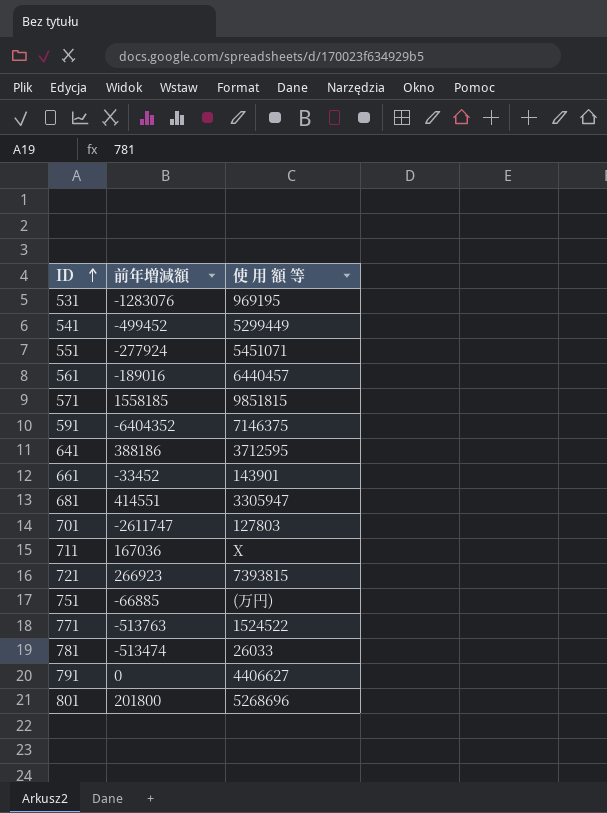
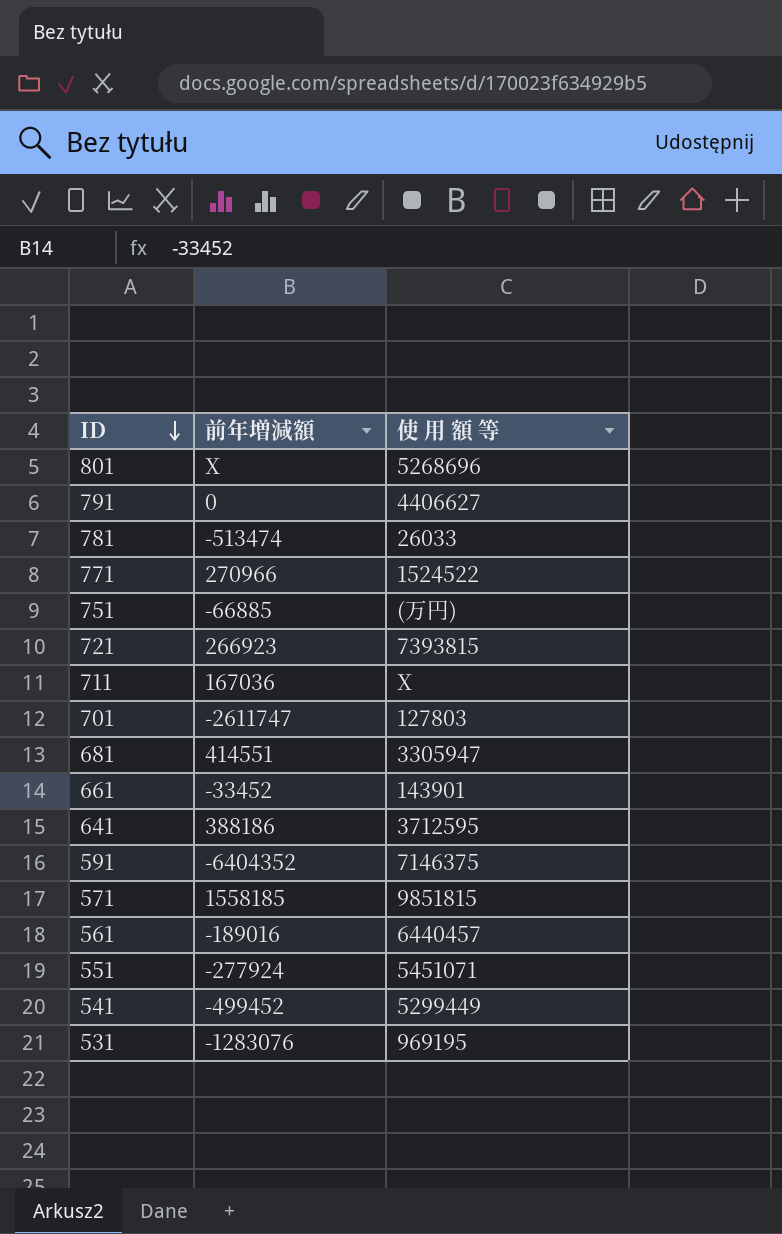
row order: ID ascending -> ID descending
801 | 前年増減額: 201800 -> X
771 | 前年増減額: -513763 -> 270966

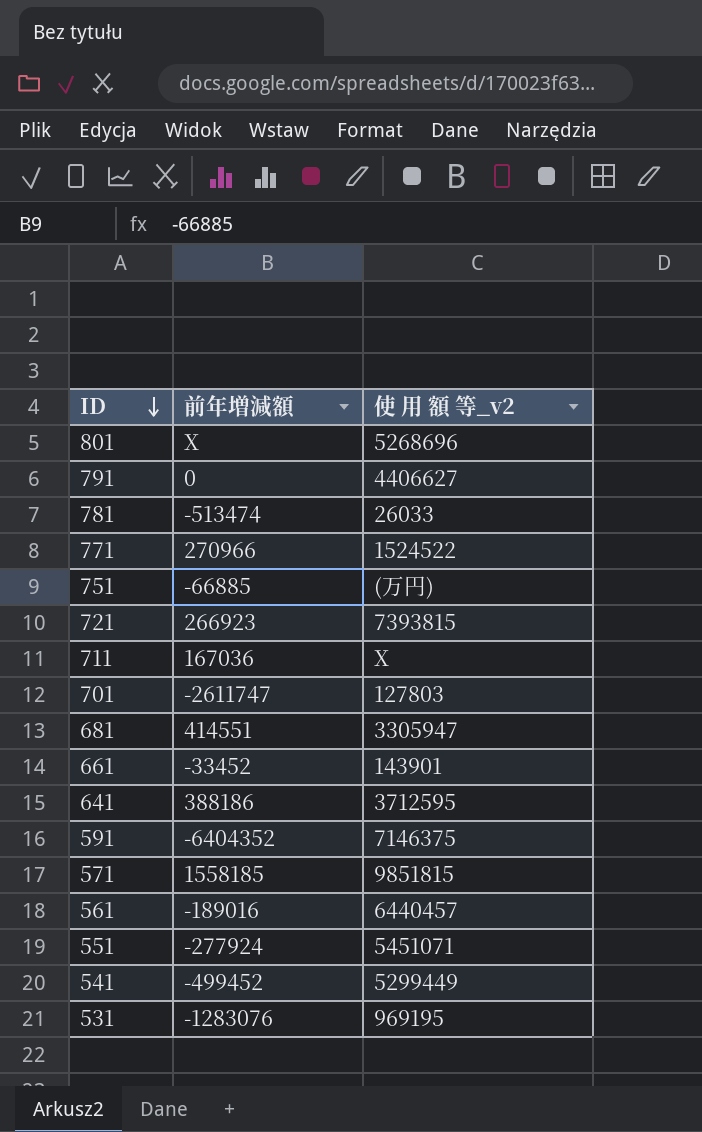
column name: 使 用 額 等 -> 使 用 額 等_v2

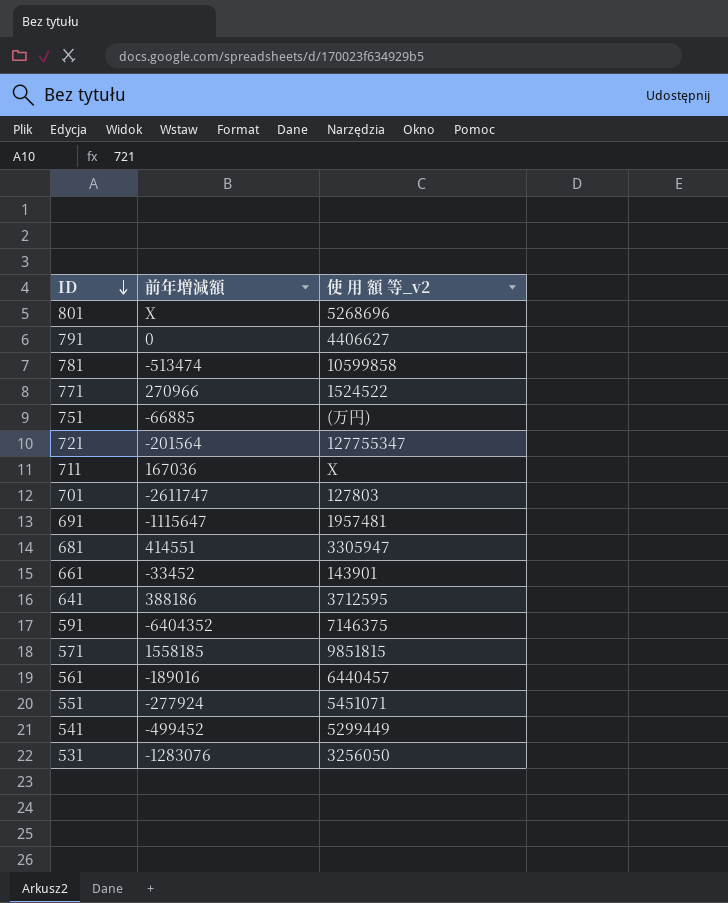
781 | 使 用 額 等_v2: 26033 -> 10599858
721 | 前年増減額: 266923 -> -201564
721 | 使 用 額 等_v2: 7393815 -> 127755347
row 691: none -> -1115647 | 1957481
531 | 使 用 額 等_v2: 969195 -> 3256050

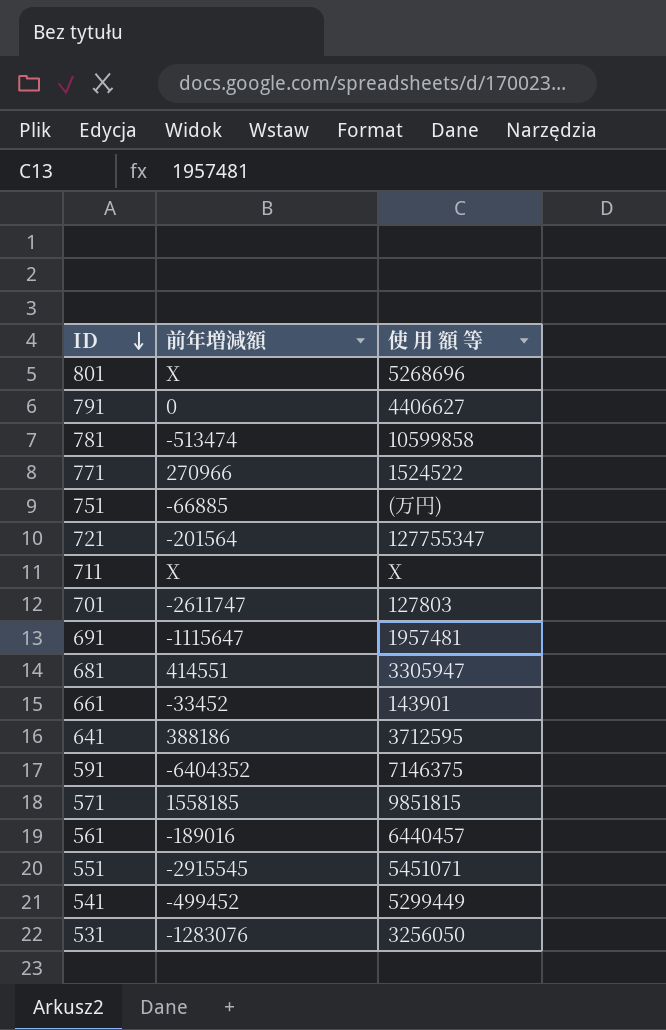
column name: 使 用 額 等_v2 -> 使 用 額 等
711 | 前年増減額: 167036 -> X
551 | 前年増減額: -277924 -> -2915545

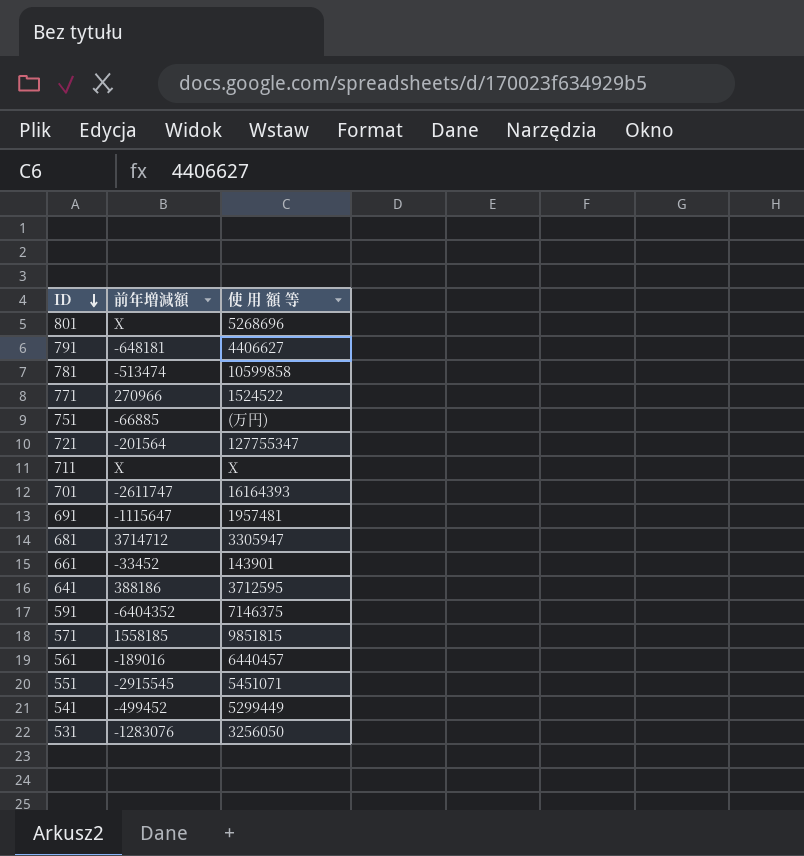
791 | 前年増減額: 0 -> -648181
701 | 使 用 額 等: 127803 -> 16164393
681 | 前年増減額: 414551 -> 3714712

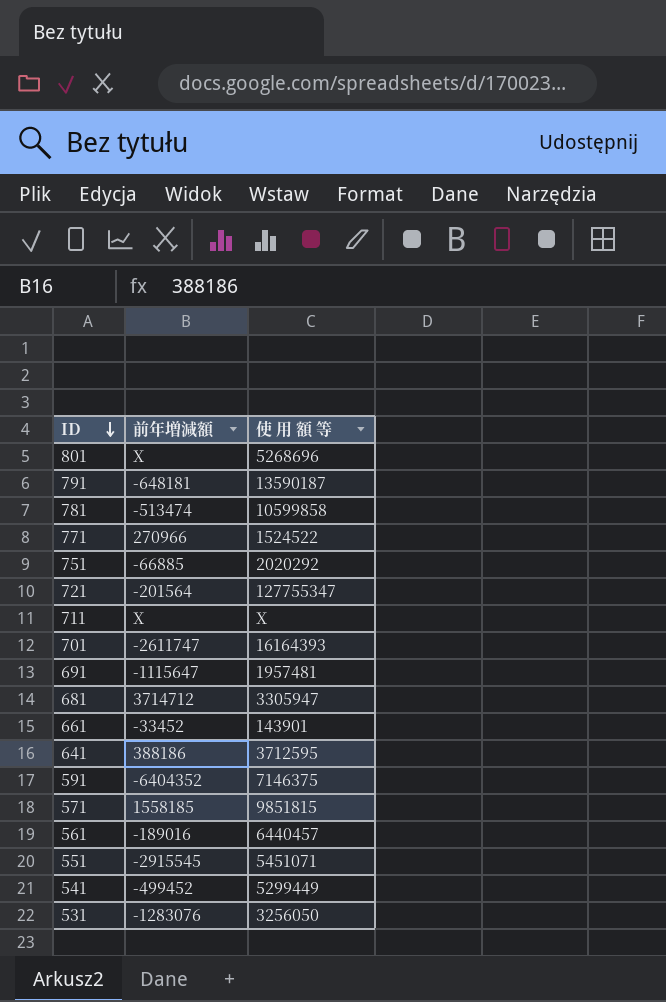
791 | 使 用 額 等: 4406627 -> 13590187
751 | 使 用 額 等: (万円) -> 2020292

